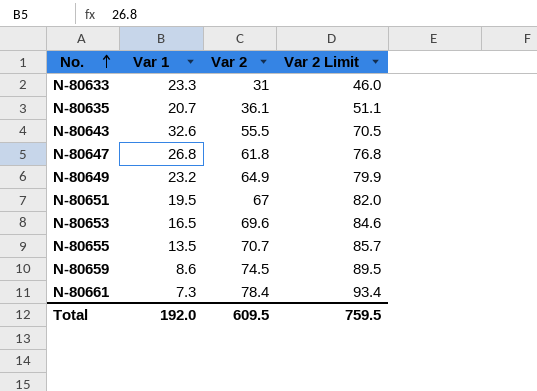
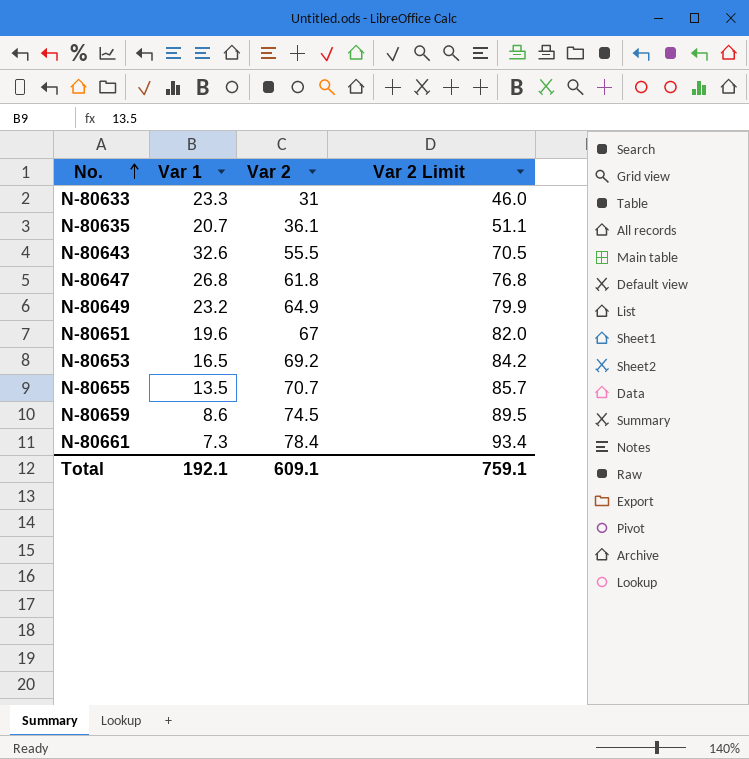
N-80651 | Var 1: 19.5 -> 19.6
N-80653 | Var 2: 69.6 -> 69.2
N-80653 | Var 2 Limit: 84.6 -> 84.2
Total | Var 1: 192.0 -> 192.1
Total | Var 2: 609.5 -> 609.1
Total | Var 2 Limit: 759.5 -> 759.1

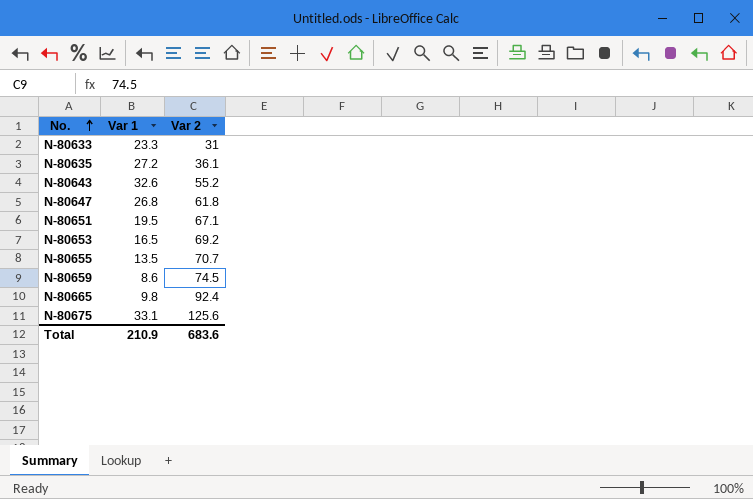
column Var 2 Limit | formula: [Var 2] + 15 -> none
row N-80649: 23.2 | 64.9 | 79.9 -> none
row N-80661: 7.3 | 78.4 | 93.4 -> none
N-80635 | Var 1: 20.7 -> 27.2
N-80643 | Var 2: 55.5 -> 55.2
N-80651 | Var 1: 19.6 -> 19.5
N-80651 | Var 2: 67 -> 67.1
row N-80665: none -> 9.8 | 92.4
row N-80675: none -> 33.1 | 125.6
Total | Var 1: 192.1 -> 210.9
Total | Var 2: 609.1 -> 683.6

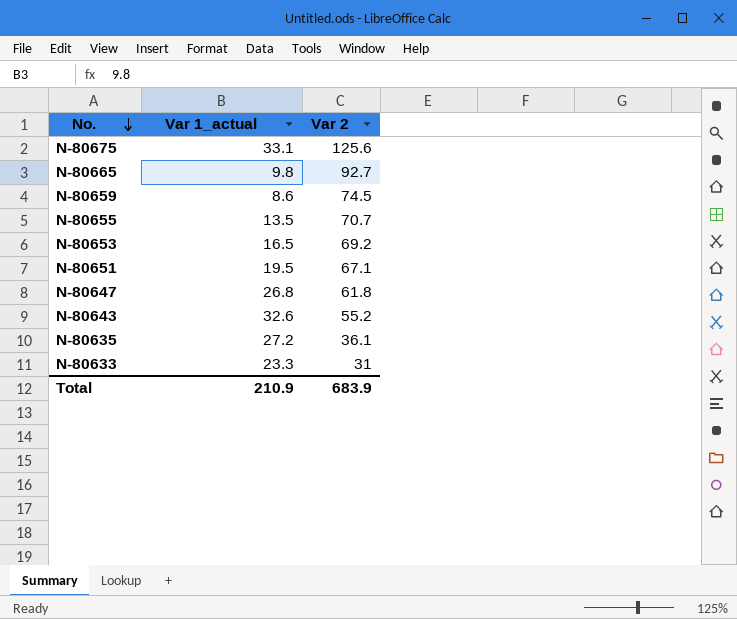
row order: No. ascending -> No. descending
column name: Var 1 -> Var 1_actual
N-80665 | Var 2: 92.4 -> 92.7
Total | Var 2: 683.6 -> 683.9

